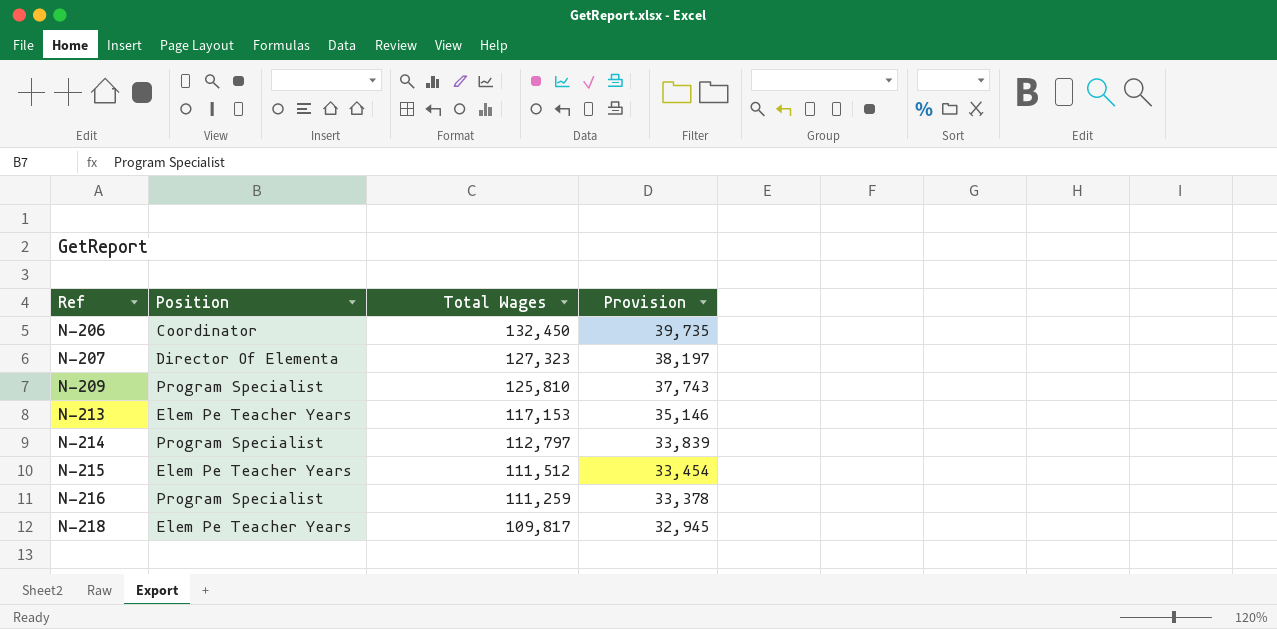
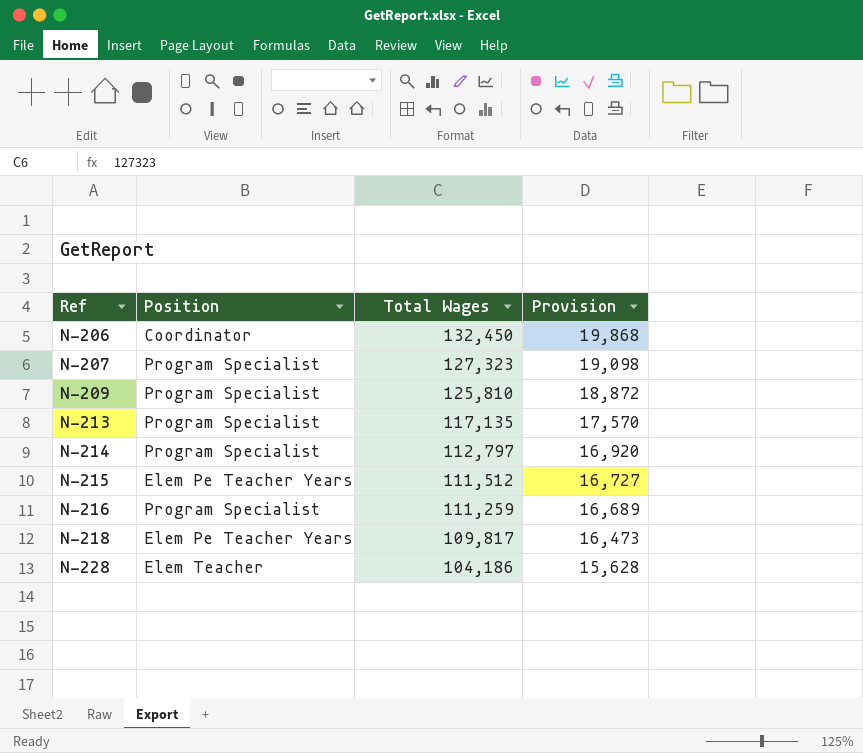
column Provision | formula: [Total Wages] * 0.3 -> [Total Wages] * 0.15
N-207 | Position: Director Of Elementa -> Program Specialist
N-213 | Position: Elem Pe Teacher Years -> Program Specialist
N-213 | Total Wages: 117,153 -> 117,135
row N-228: none -> Elem Teacher | 104,186 | 15,628

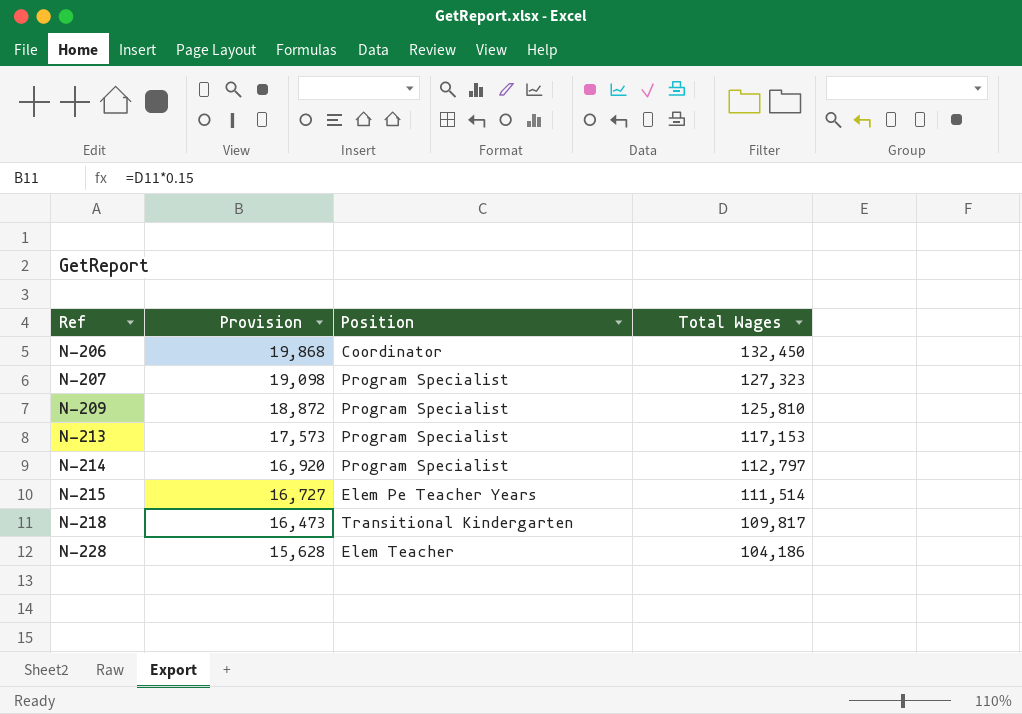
column Provision | position: 4 -> 2
row N-216: Program Specialist | 111,259 | 16,689 -> none
N-213 | Provision: 17,570 -> 17,573
N-213 | Total Wages: 117,135 -> 117,153
N-215 | Total Wages: 111,512 -> 111,514
N-218 | Position: Elem Pe Teacher Years -> Transitional Kindergarten

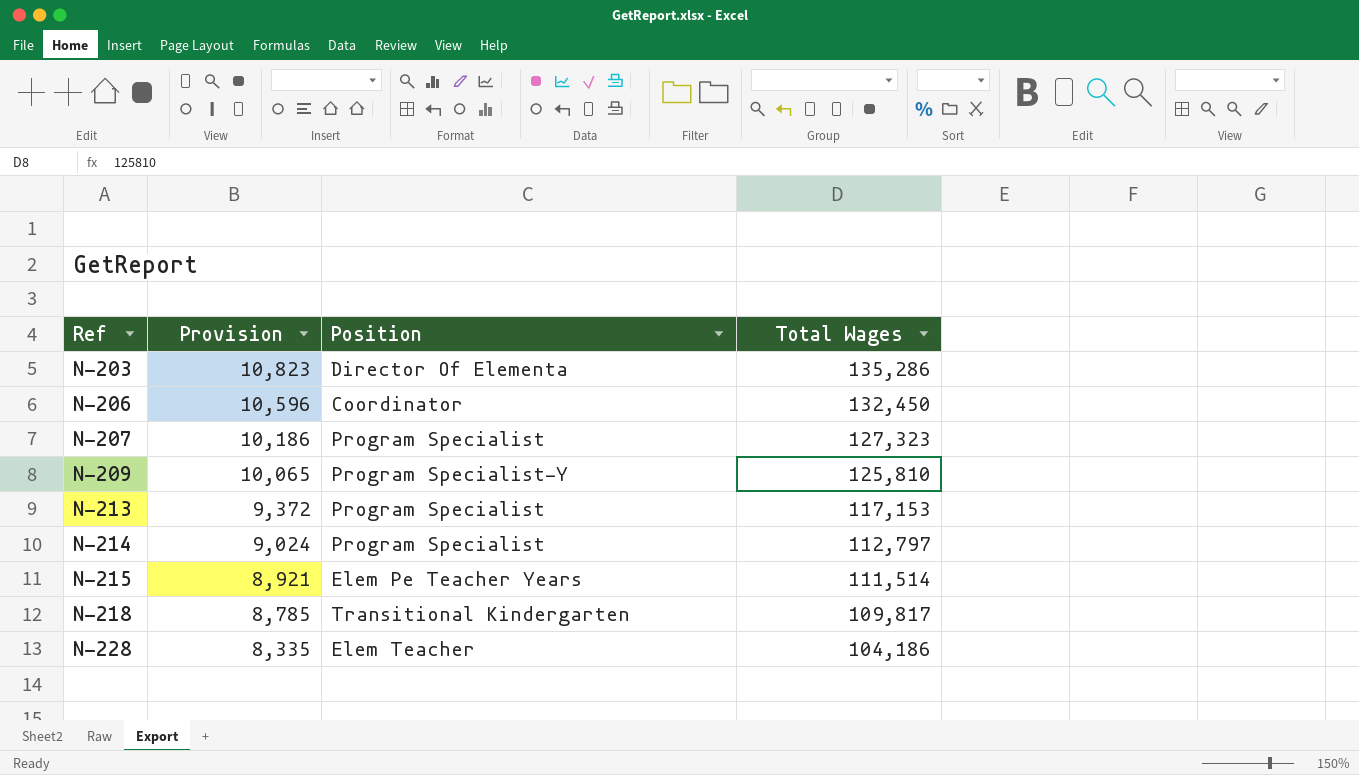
column Provision | formula: [Total Wages] * 0.15 -> [Total Wages] * 0.08
row N-203: none -> 10,823 | Director Of Elementa | 135,286
N-209 | Position: Program Specialist -> Program Specialist-Y

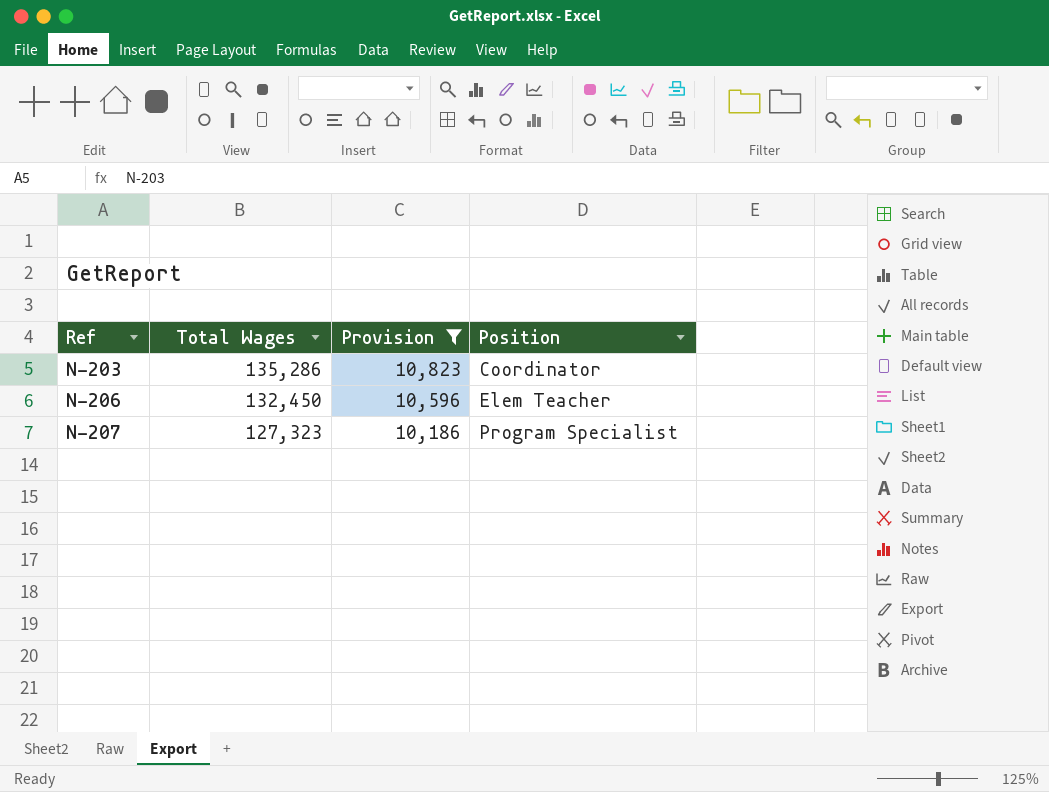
filter: none -> Provision >= 10,186
column Total Wages | position: 4 -> 2
N-203 | Position: Director Of Elementa -> Coordinator
N-206 | Position: Coordinator -> Elem Teacher

